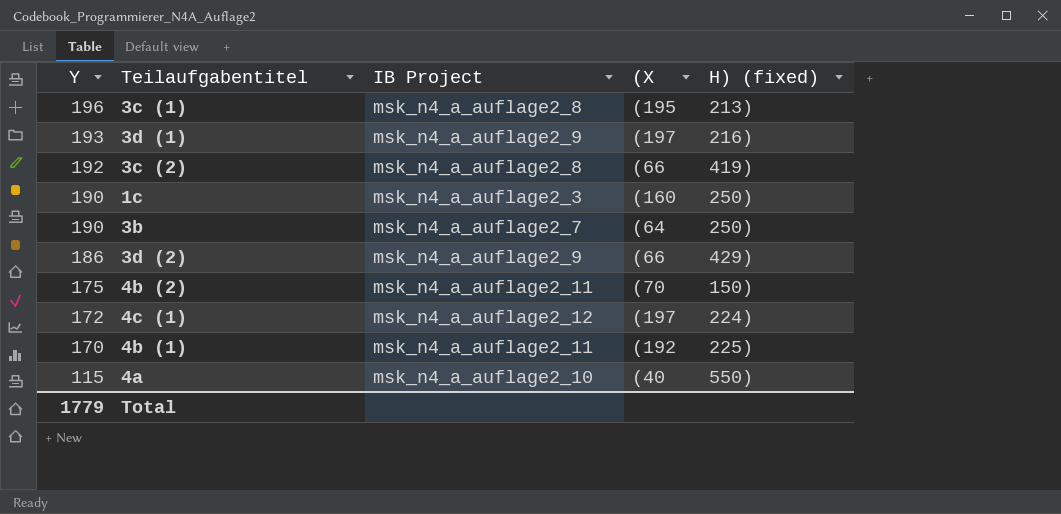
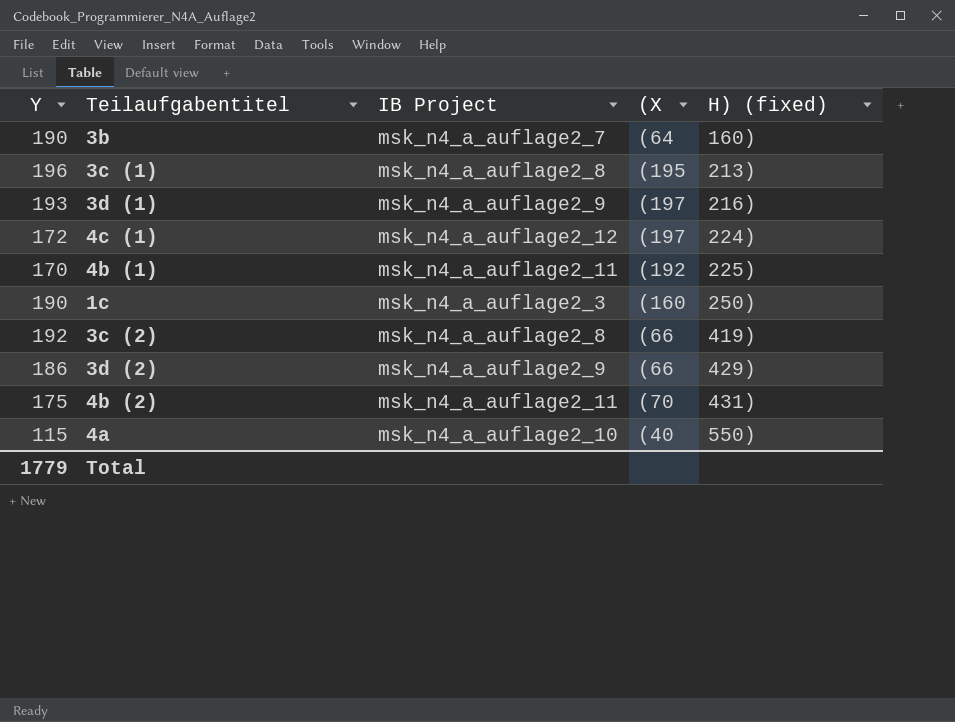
row order: Y descending -> H) (fixed) ascending
3b | H) (fixed): 250) -> 160)
4b (2) | H) (fixed): 150) -> 431)

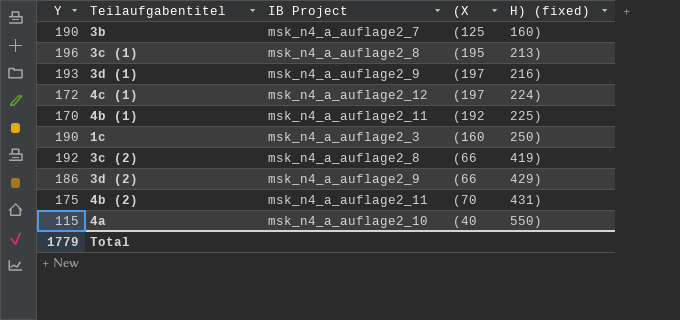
3b | (X: (64 -> (125

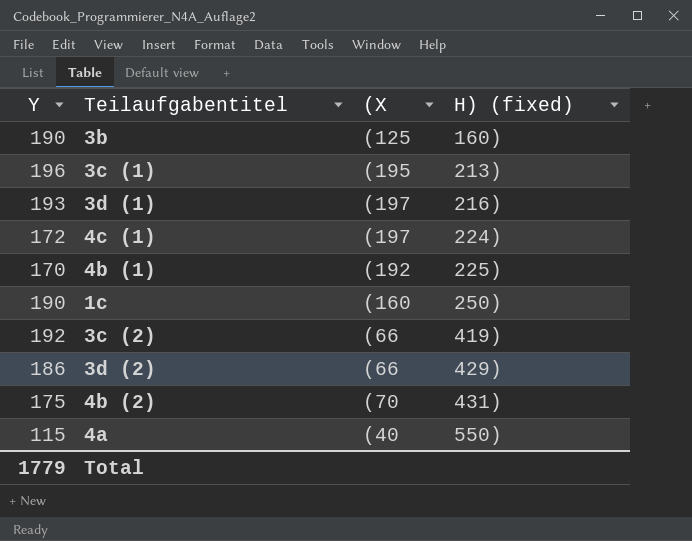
column IB Project | position: 3 -> none

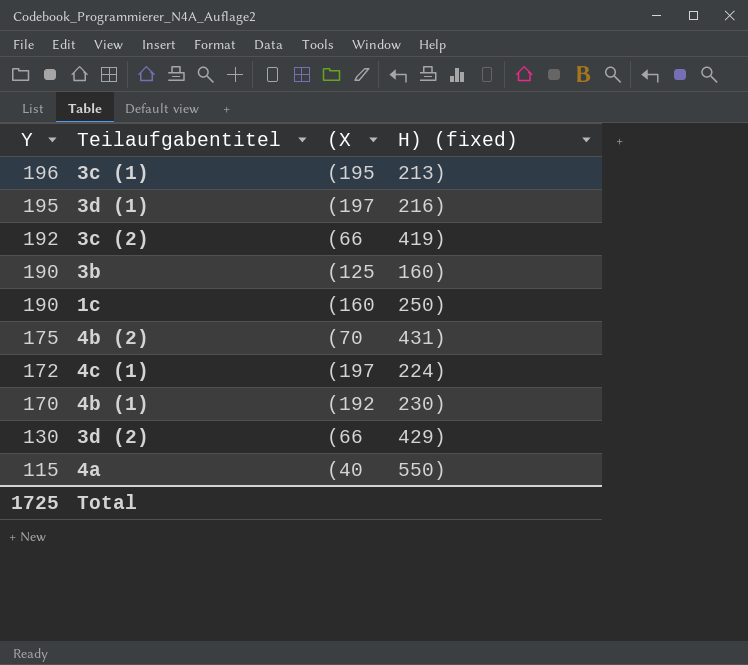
row order: H) (fixed) ascending -> Y descending
3d (1) | Y: 193 -> 195
4b (1) | H) (fixed): 225) -> 230)
3d (2) | Y: 186 -> 130
Total | Y: 1779 -> 1725

